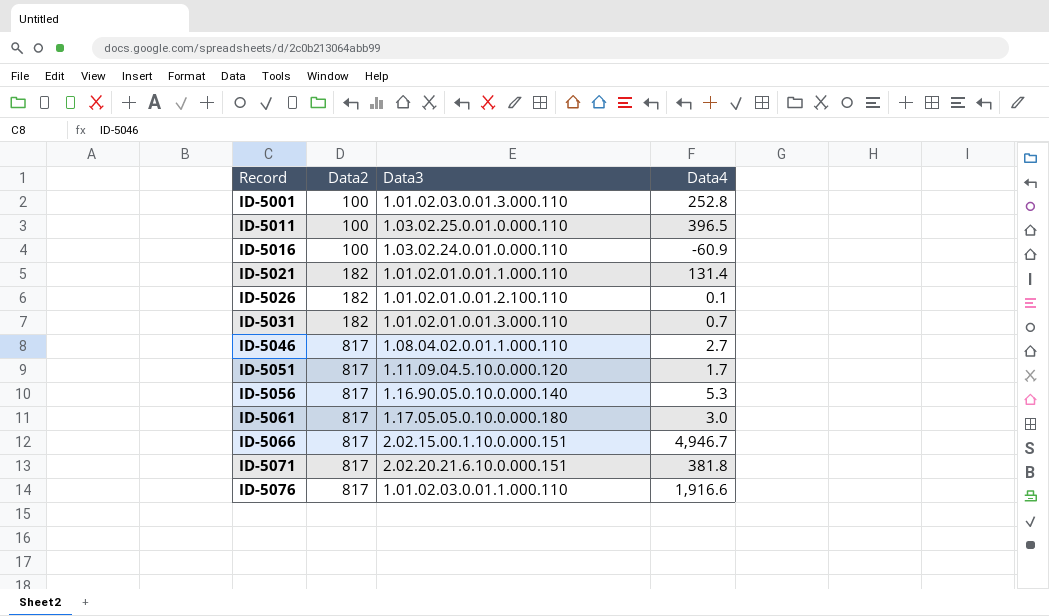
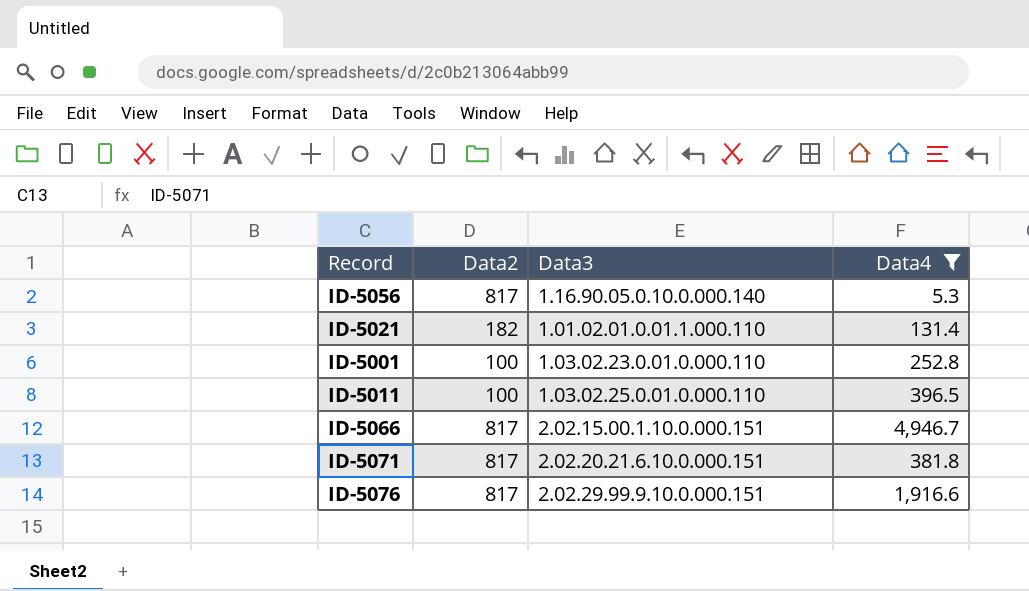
filter: none -> Data4 >= 5.3
row order: Record ascending -> Data3 ascending
ID-5001 | Data3: 1.01.02.03.0.01.3.000.110 -> 1.03.02.23.0.01.0.000.110
ID-5076 | Data3: 1.01.02.03.0.01.1.000.110 -> 2.02.29.99.9.10.0.000.151

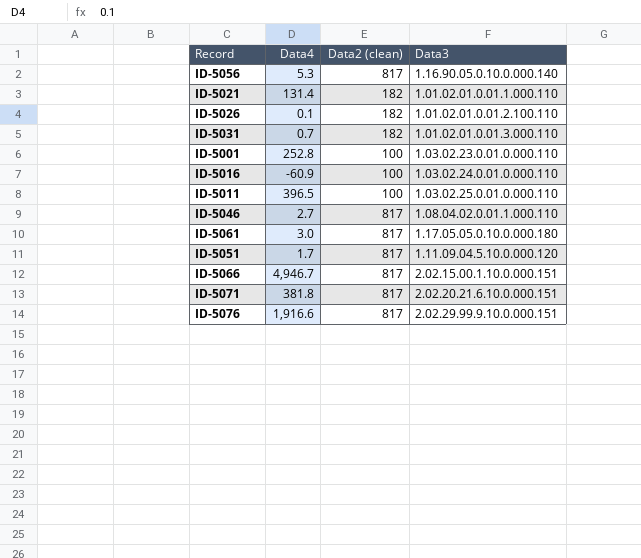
filter: Data4 >= 5.3 -> none
column Data4 | position: 4 -> 2
column name: Data2 -> Data2 (clean)

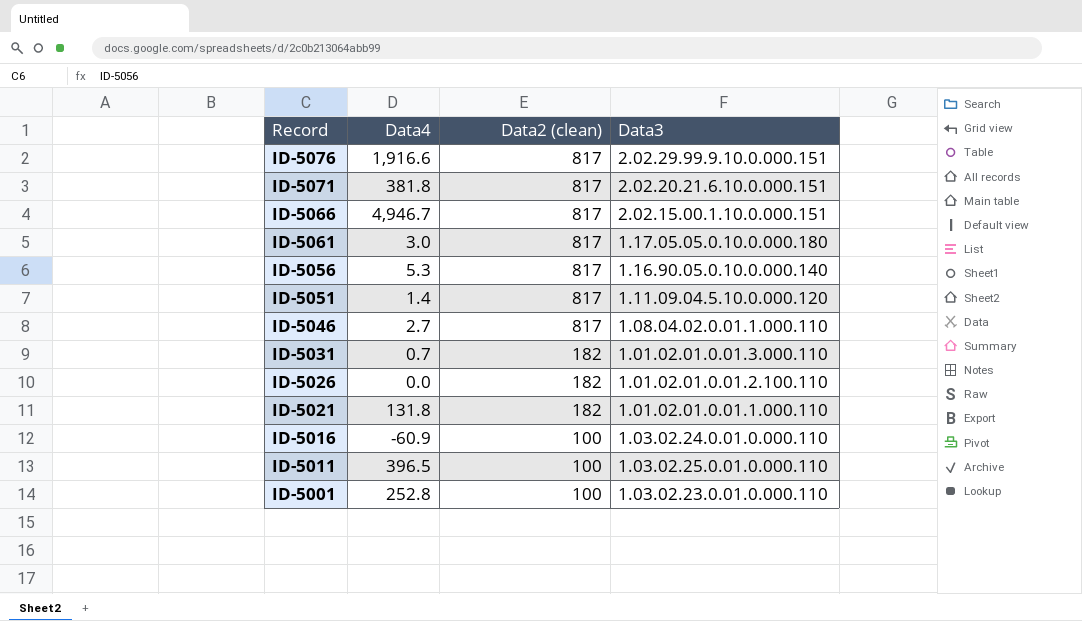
row order: Data3 ascending -> Record descending
ID-5051 | Data4: 1.7 -> 1.4
ID-5026 | Data4: 0.1 -> 0.0
ID-5021 | Data4: 131.4 -> 131.8

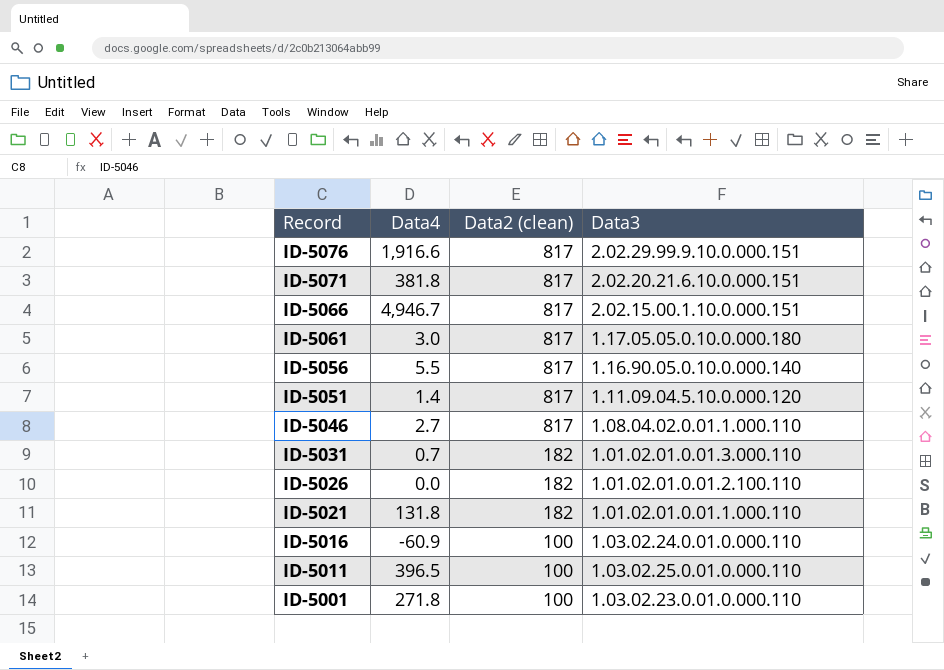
ID-5056 | Data4: 5.3 -> 5.5
ID-5001 | Data4: 252.8 -> 271.8

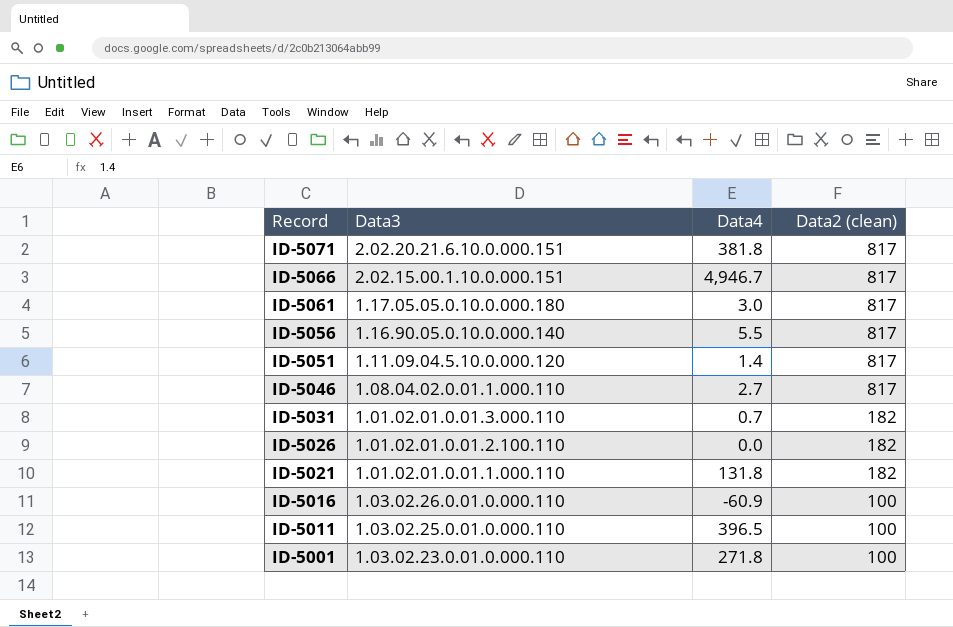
column Data3 | position: 4 -> 2
row ID-5076: 1,916.6 | 817 | 2.02.29.99.9.10.0.000.151 -> none
ID-5016 | Data3: 1.03.02.24.0.01.0.000.110 -> 1.03.02.26.0.01.0.000.110

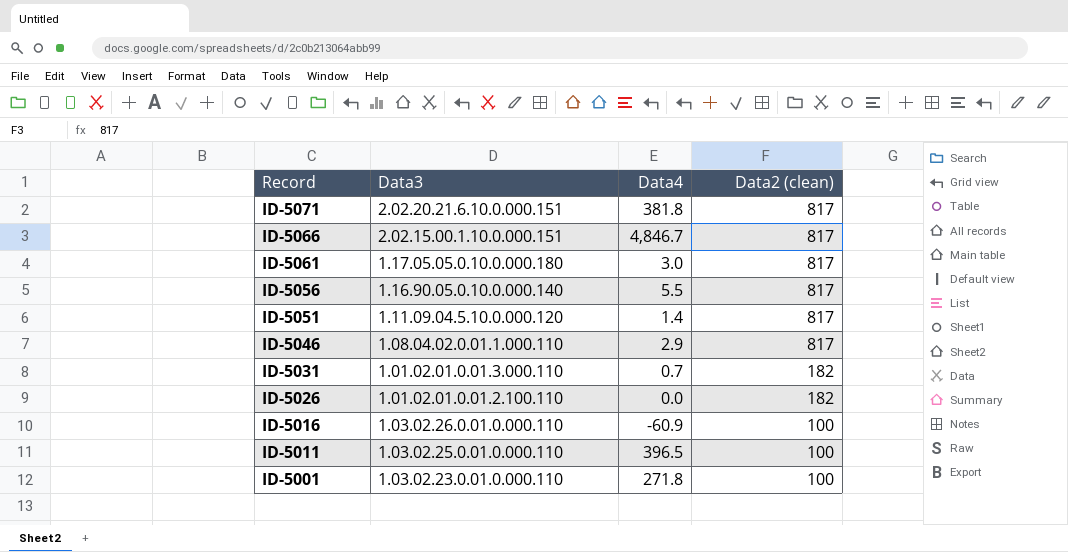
row ID-5021: 1.01.02.01.0.01.1.000.110 | 131.8 | 182 -> none
ID-5066 | Data4: 4,946.7 -> 4,846.7
ID-5046 | Data4: 2.7 -> 2.9

